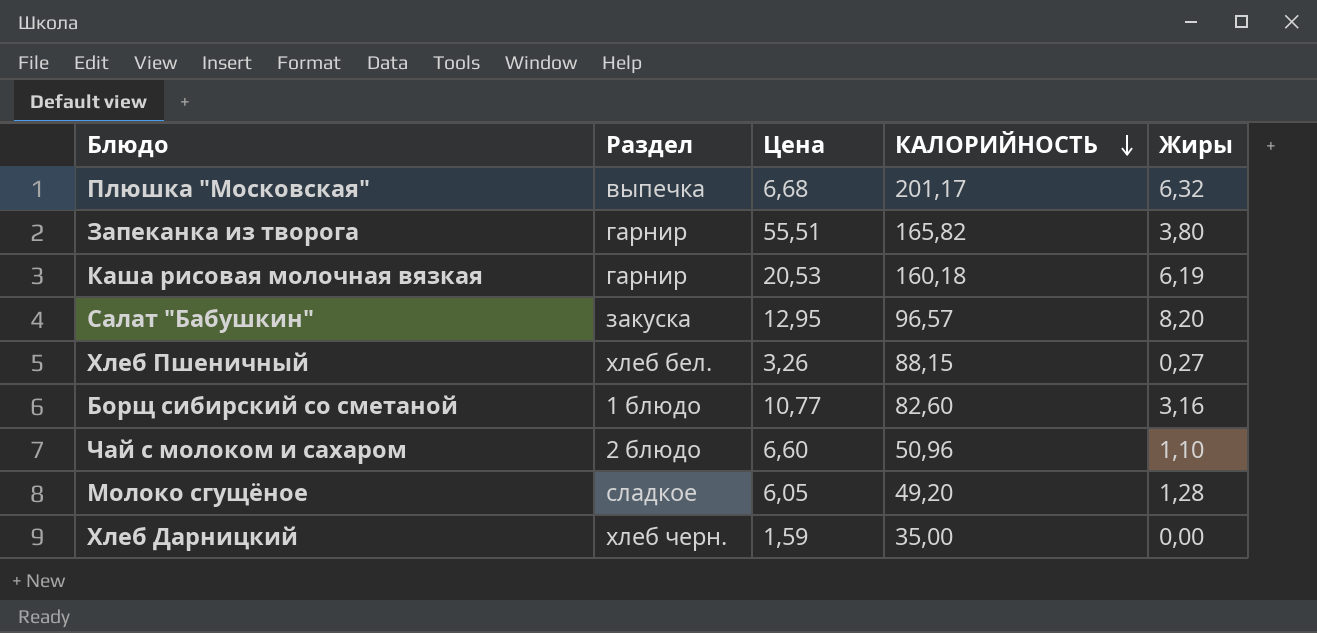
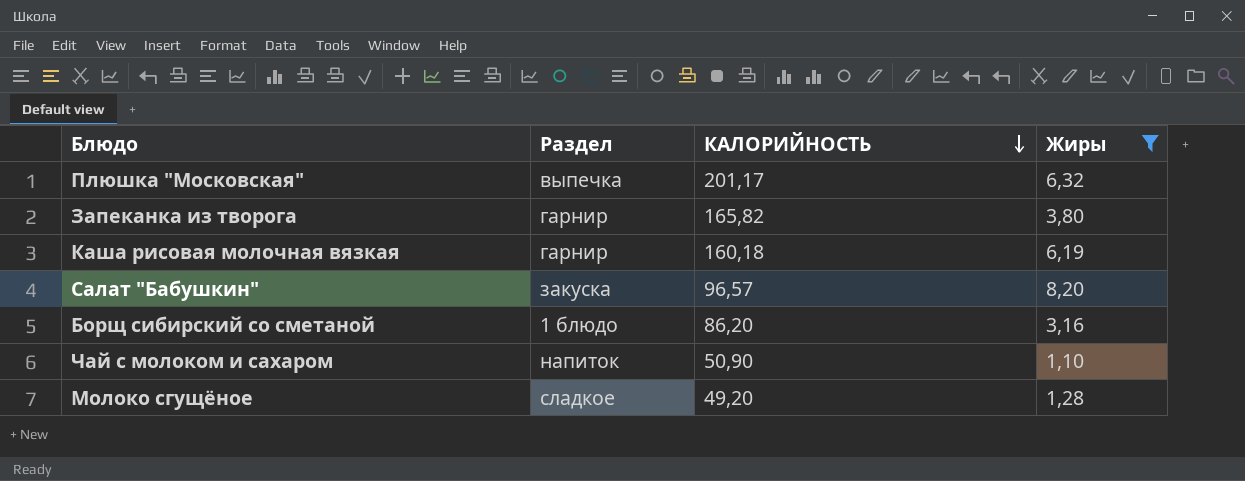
filter: none -> Жиры >= 1,10
column Цена | position: 3 -> none
Борщ сибирский со сметаной | КАЛОРИЙНОСТЬ: 82,60 -> 86,20
Чай с молоком и сахаром | Раздел: 2 блюдо -> напиток
Чай с молоком и сахаром | КАЛОРИЙНОСТЬ: 50,96 -> 50,90

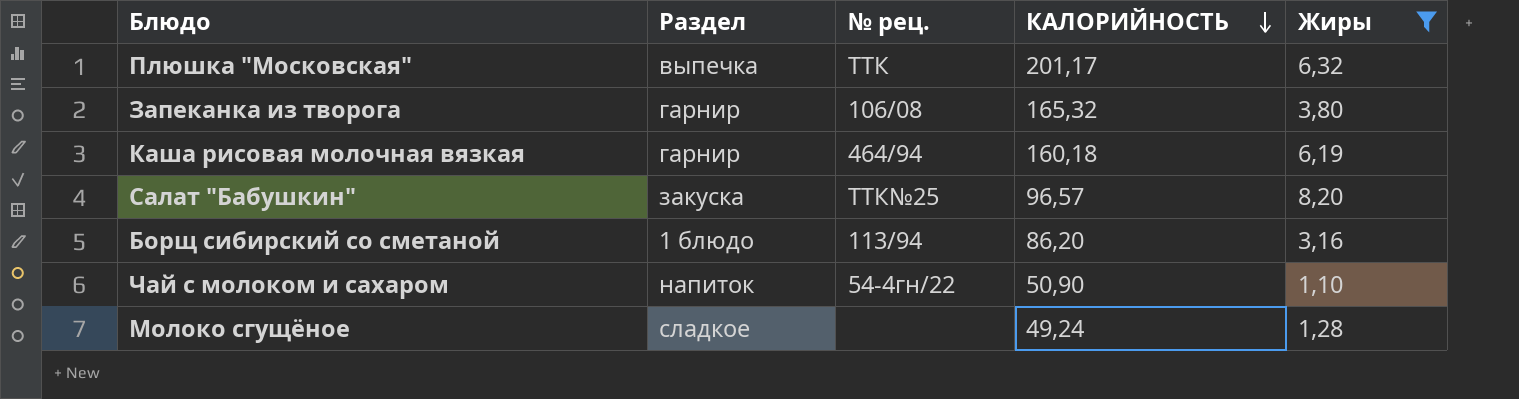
column № рец. | position: none -> 3
Запеканка из творога | КАЛОРИЙНОСТЬ: 165,82 -> 165,32
Молоко сгущёное | КАЛОРИЙНОСТЬ: 49,20 -> 49,24

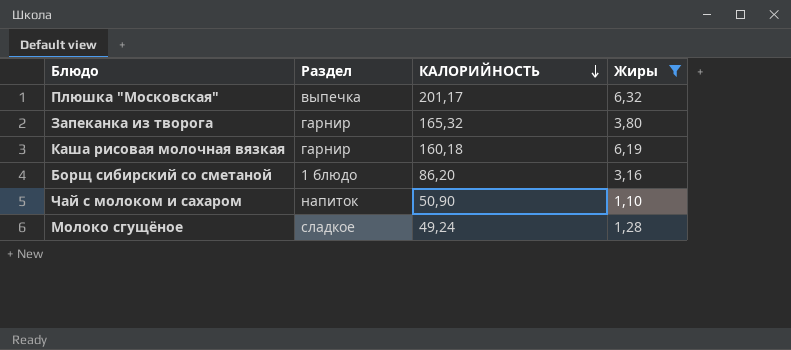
column № рец. | position: 3 -> none
row Салат "Бабушкин": закуска | ТТК№25 | 96,57 | 8,20 -> none

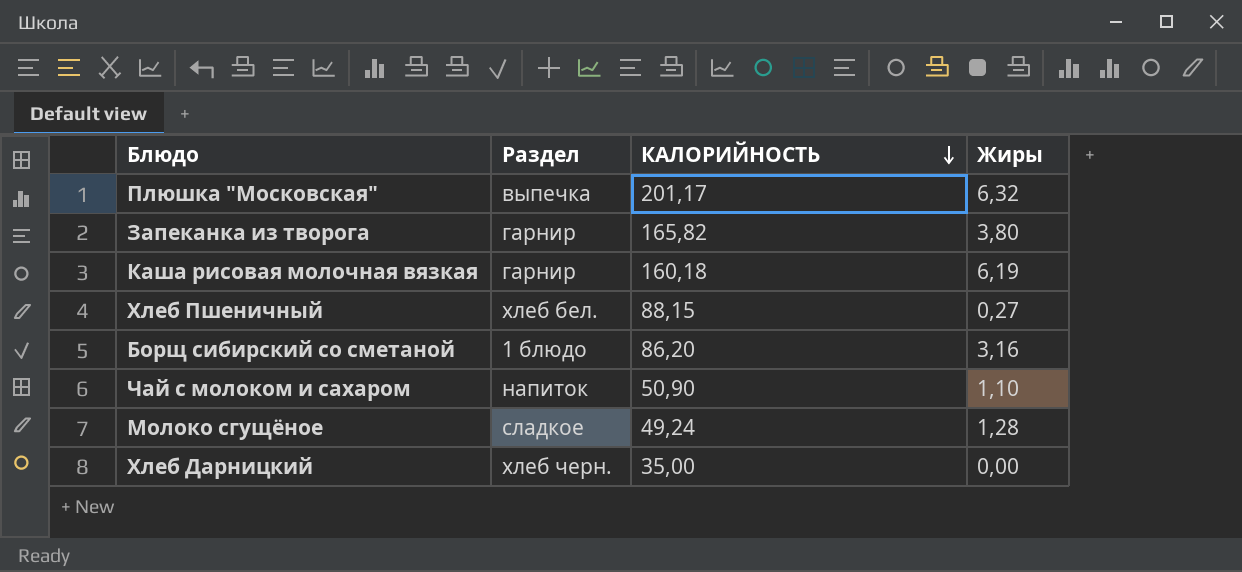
filter: Жиры >= 1,10 -> none
Запеканка из творога | КАЛОРИЙНОСТЬ: 165,32 -> 165,82

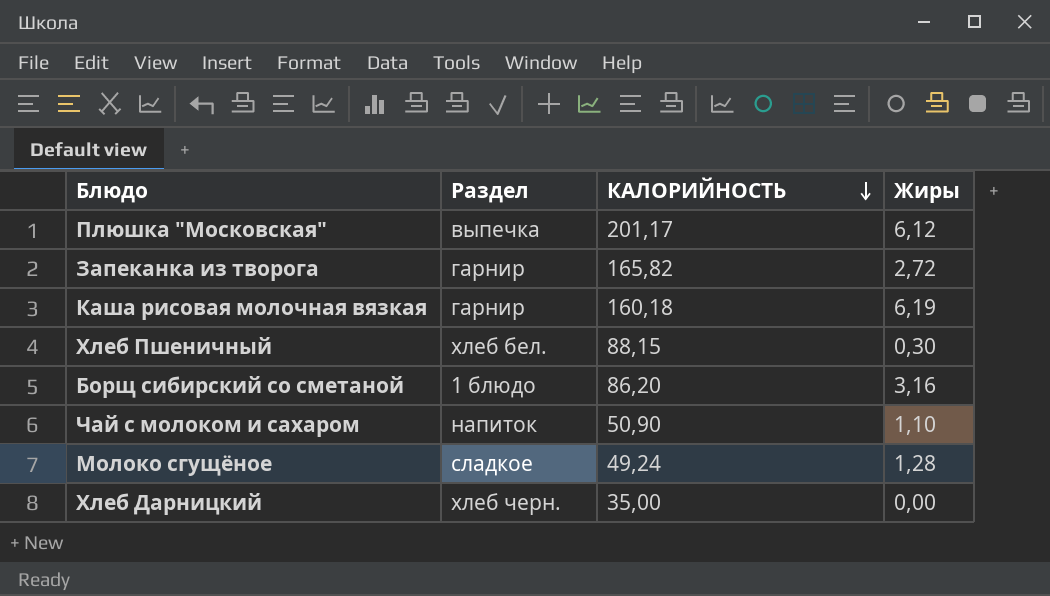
Плюшка "Московская" | Жиры: 6,32 -> 6,12
Запеканка из творога | Жиры: 3,80 -> 2,72
Хлеб Пшеничный | Жиры: 0,27 -> 0,30

